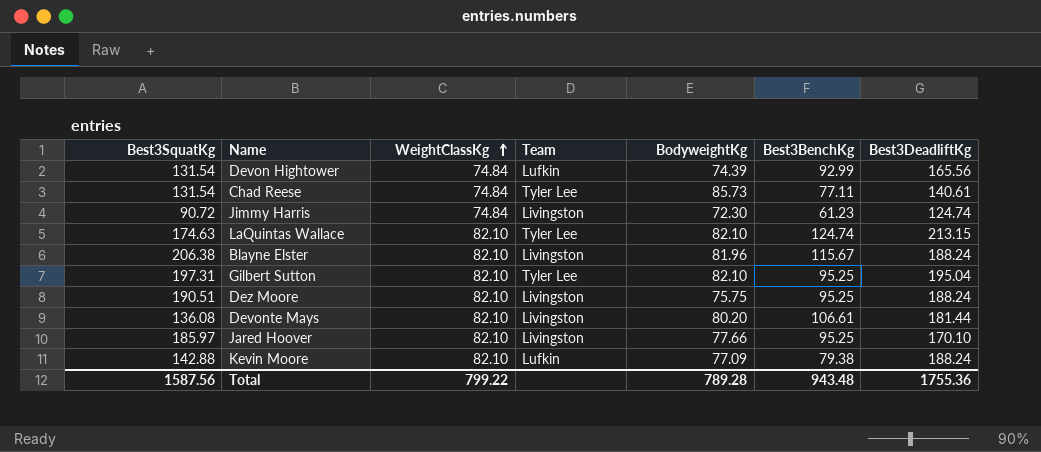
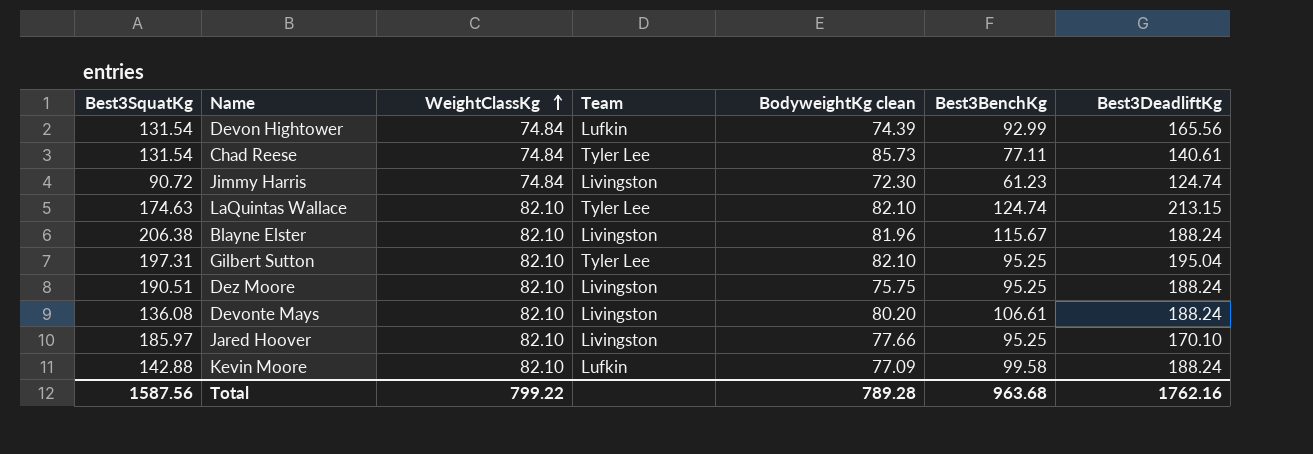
column name: BodyweightKg -> BodyweightKg clean
Devonte Mays | Best3DeadliftKg: 181.44 -> 188.24
Kevin Moore | Best3BenchKg: 79.38 -> 99.58
Total | Best3BenchKg: 943.48 -> 963.68
Total | Best3DeadliftKg: 1755.36 -> 1762.16

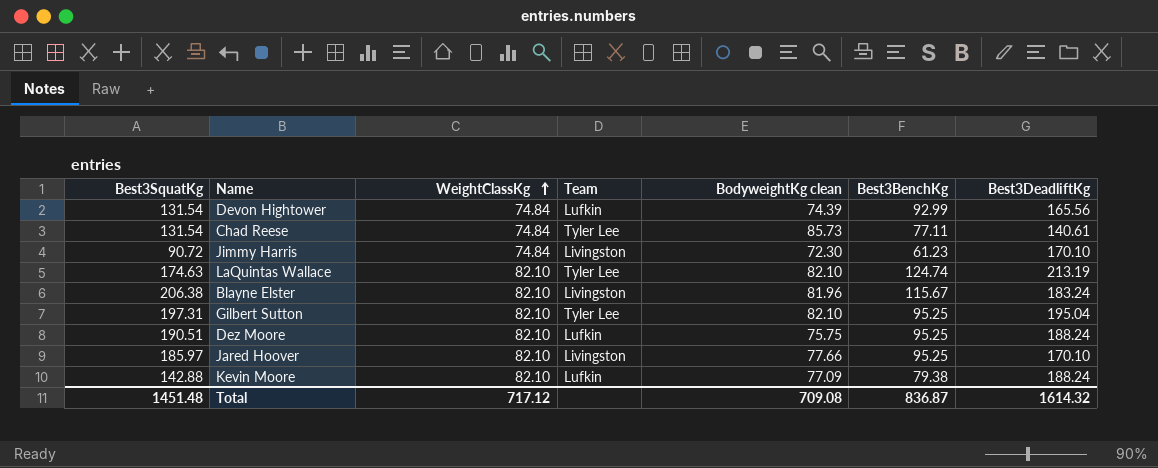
row Devonte Mays: 136.08 | 82.10 | Livingston | 80.20 | 106.61 | 188.24 -> none
Jimmy Harris | Best3DeadliftKg: 124.74 -> 170.10
LaQuintas Wallace | Best3DeadliftKg: 213.15 -> 213.19
Blayne Elster | Best3DeadliftKg: 188.24 -> 183.24
Dez Moore | Team: Livingston -> Lufkin
Kevin Moore | Best3BenchKg: 99.58 -> 79.38
Total | Best3SquatKg: 1587.56 -> 1451.48
Total | WeightClassKg: 799.22 -> 717.12
Total | BodyweightKg clean: 789.28 -> 709.08
Total | Best3BenchKg: 963.68 -> 836.87
Total | Best3DeadliftKg: 1762.16 -> 1614.32

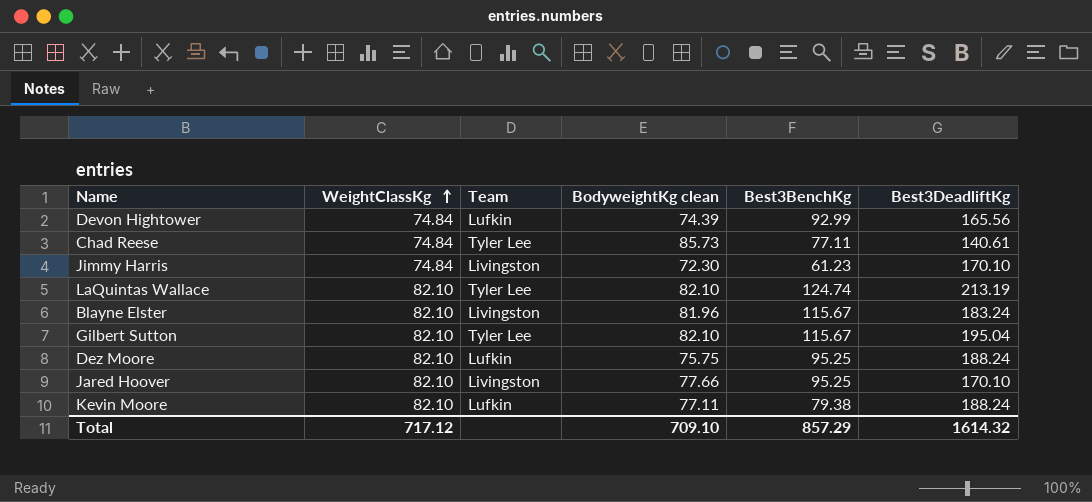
column Best3SquatKg | position: 1 -> none
Gilbert Sutton | Best3BenchKg: 95.25 -> 115.67
Kevin Moore | BodyweightKg clean: 77.09 -> 77.11
Total | BodyweightKg clean: 709.08 -> 709.10
Total | Best3BenchKg: 836.87 -> 857.29

